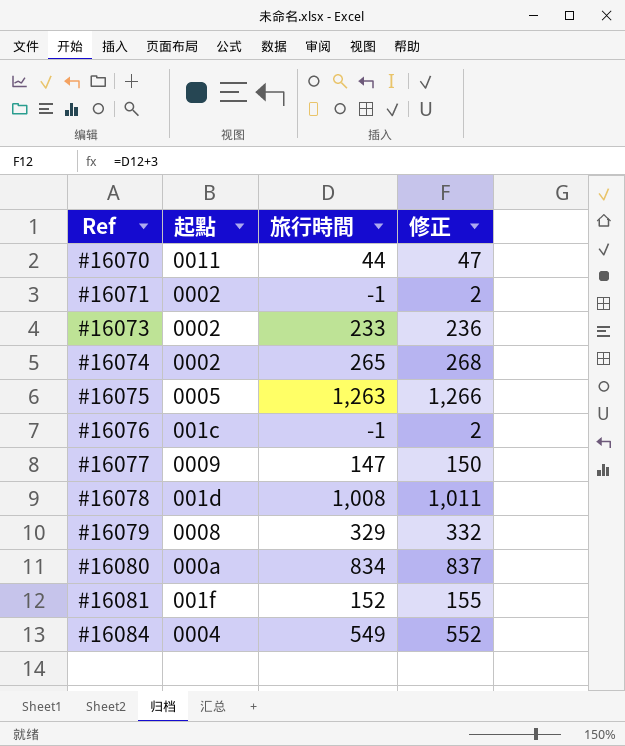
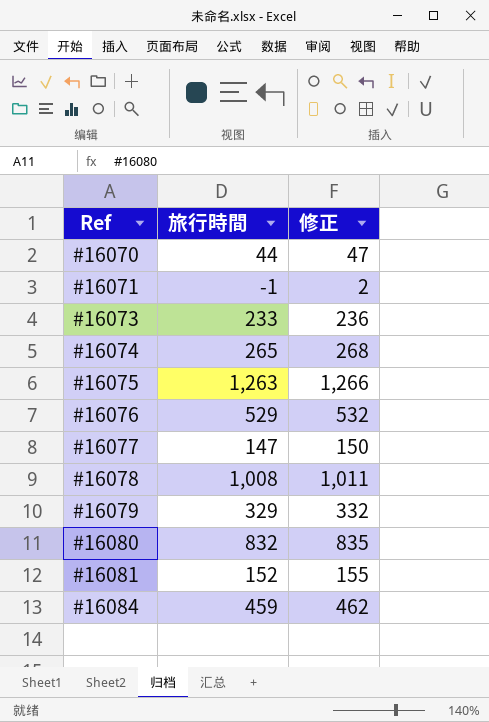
column 起點 | position: 2 -> none
#16076 | 旅行時間: -1 -> 529
#16076 | 修正: 2 -> 532
#16080 | 旅行時間: 834 -> 832
#16080 | 修正: 837 -> 835
#16084 | 旅行時間: 549 -> 459
#16084 | 修正: 552 -> 462

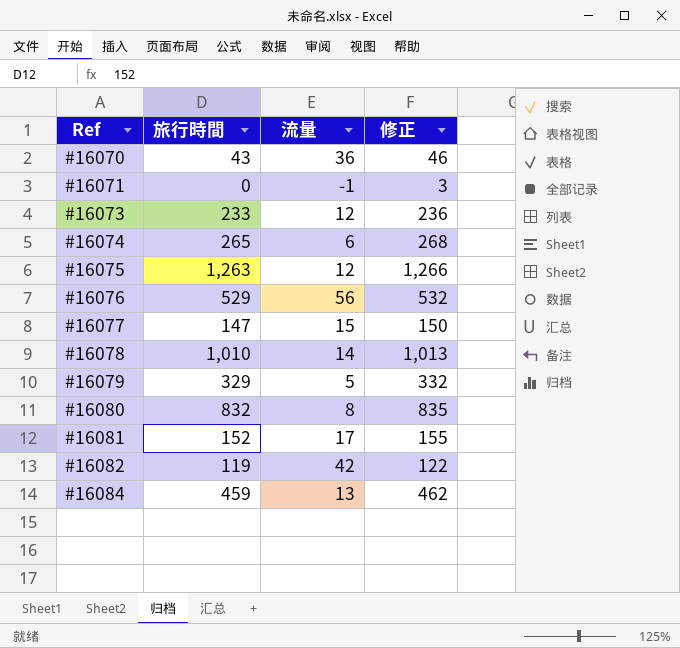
column 流量 | position: none -> 3
#16070 | 旅行時間: 44 -> 43
#16070 | 修正: 47 -> 46
#16071 | 旅行時間: -1 -> 0
#16071 | 修正: 2 -> 3
#16078 | 旅行時間: 1,008 -> 1,010
#16078 | 修正: 1,011 -> 1,013
row #16082: none -> 119 | 42 | 122

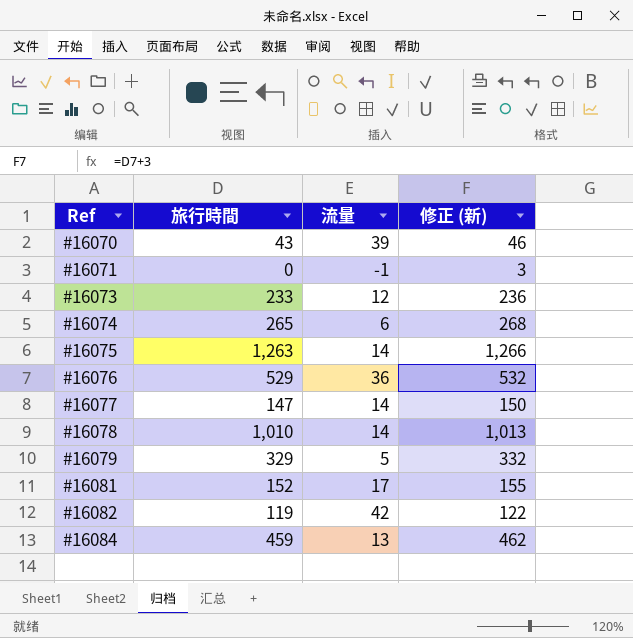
column name: 修正 -> 修正 (新)
row #16080: 832 | 8 | 835 -> none
#16070 | 流量: 36 -> 39
#16075 | 流量: 12 -> 14
#16076 | 流量: 56 -> 36
#16077 | 流量: 15 -> 14

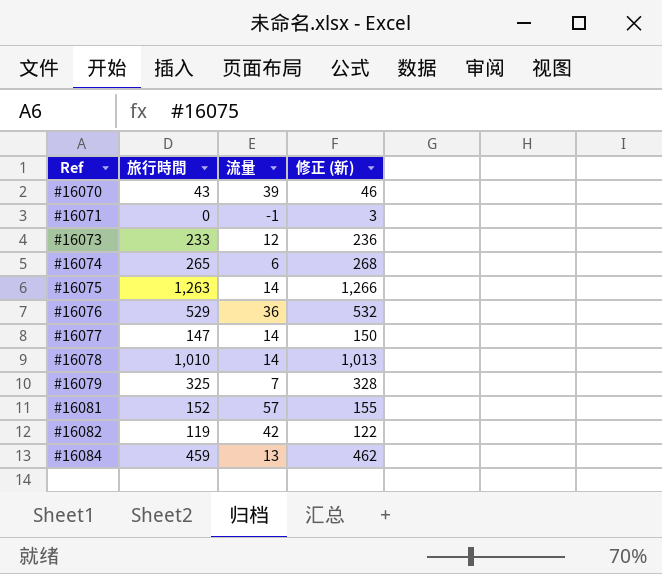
#16079 | 旅行時間: 329 -> 325
#16079 | 流量: 5 -> 7
#16079 | 修正 (新): 332 -> 328
#16081 | 流量: 17 -> 57

